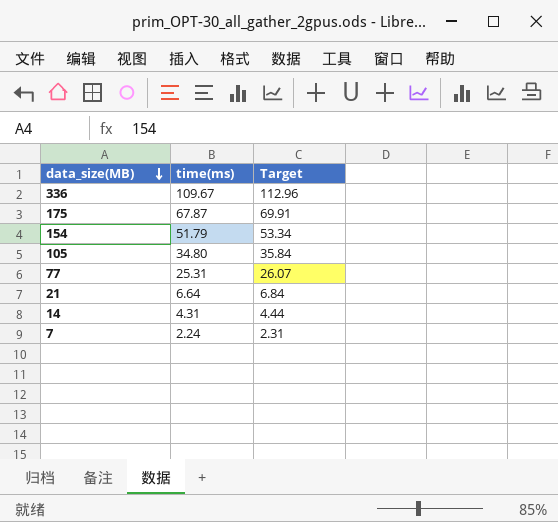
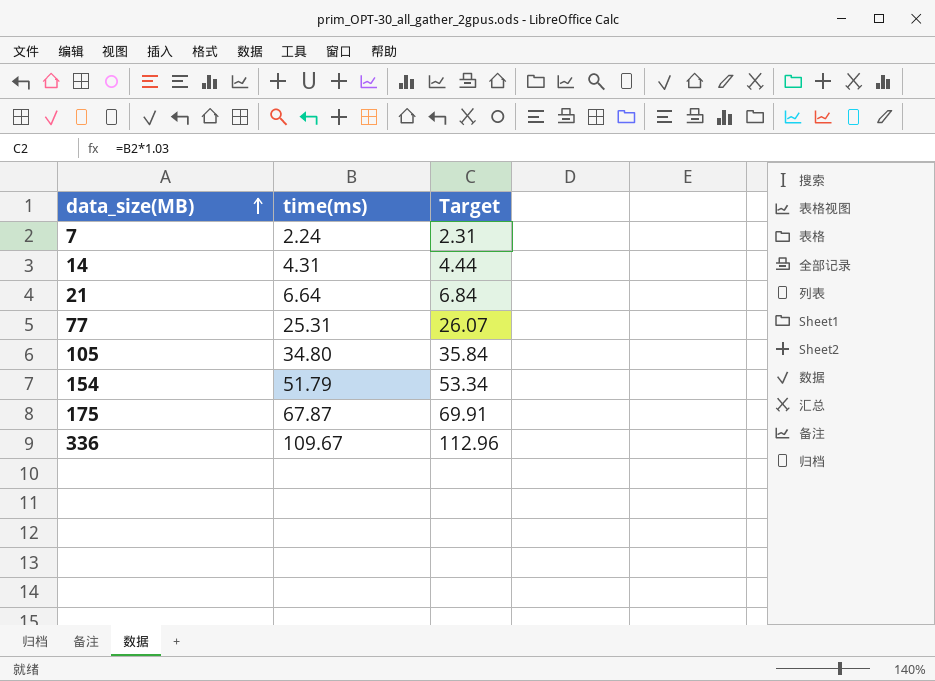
row order: data_size(MB) descending -> data_size(MB) ascending

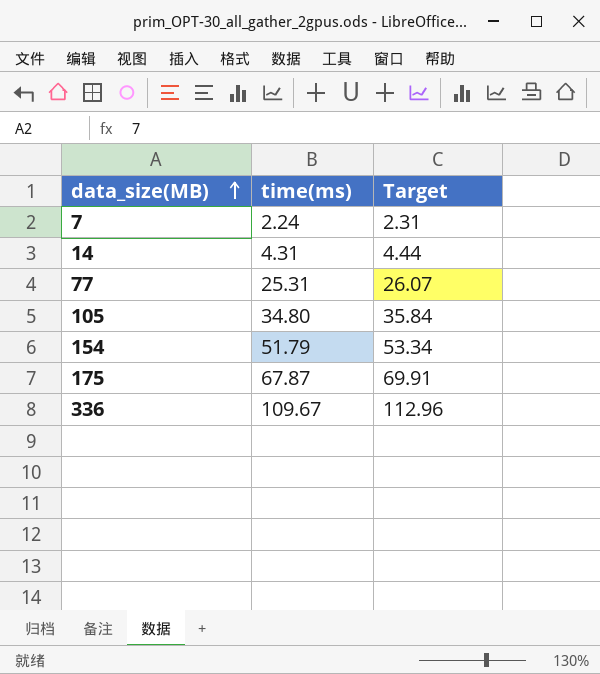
row 21: 6.64 | 6.84 -> none

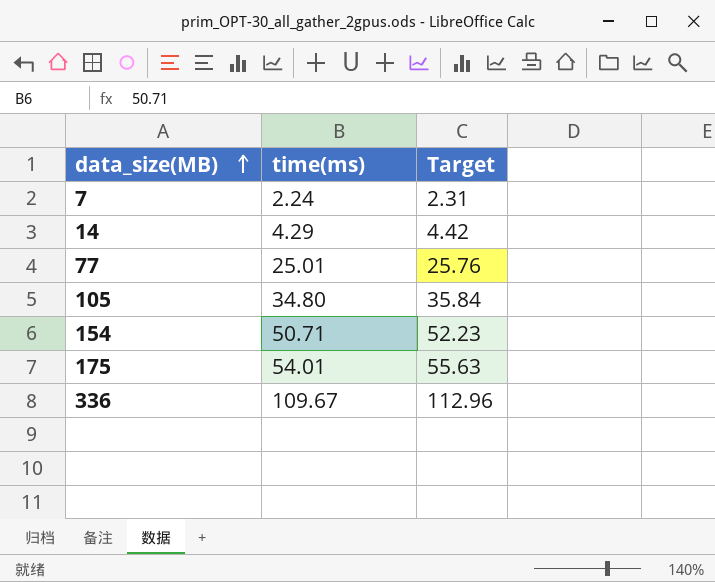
14 | time(ms): 4.31 -> 4.29
14 | Target: 4.44 -> 4.42
77 | time(ms): 25.31 -> 25.01
77 | Target: 26.07 -> 25.76
154 | time(ms): 51.79 -> 50.71
154 | Target: 53.34 -> 52.23
175 | time(ms): 67.87 -> 54.01
175 | Target: 69.91 -> 55.63

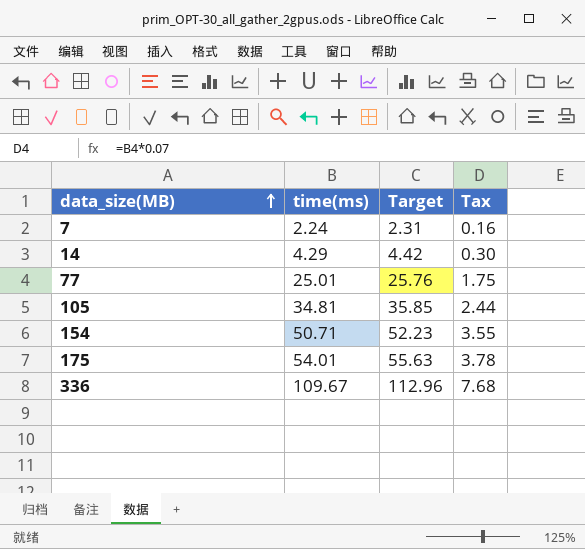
column Tax | formula: none -> [time(ms)] * 0.07
105 | time(ms): 34.80 -> 34.81
105 | Target: 35.84 -> 35.85

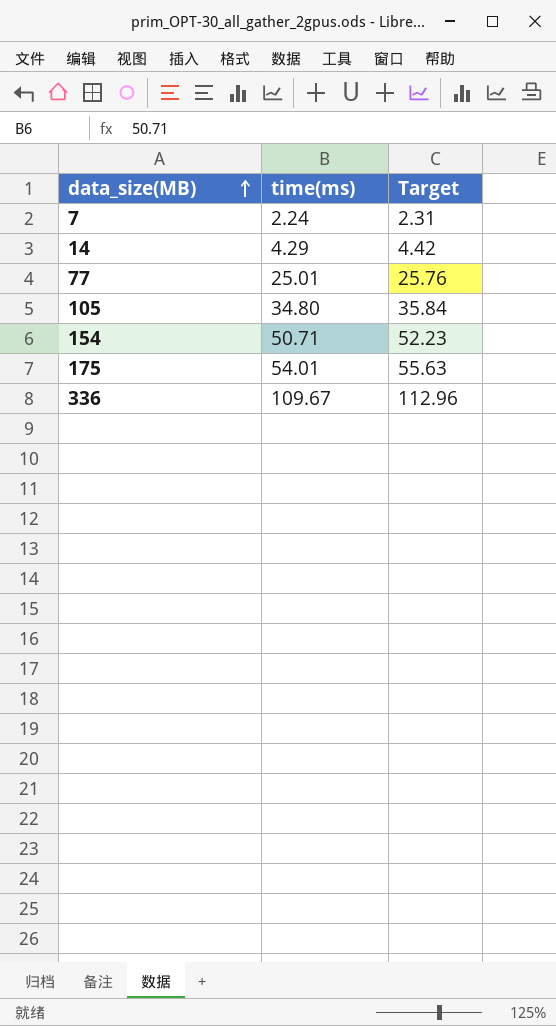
column Tax | formula: [time(ms)] * 0.07 -> none
105 | time(ms): 34.81 -> 34.80
105 | Target: 35.85 -> 35.84

